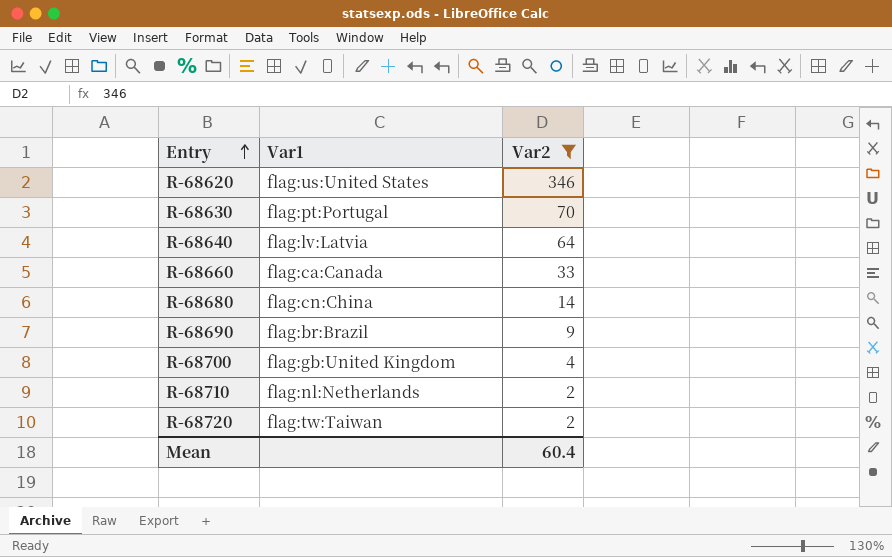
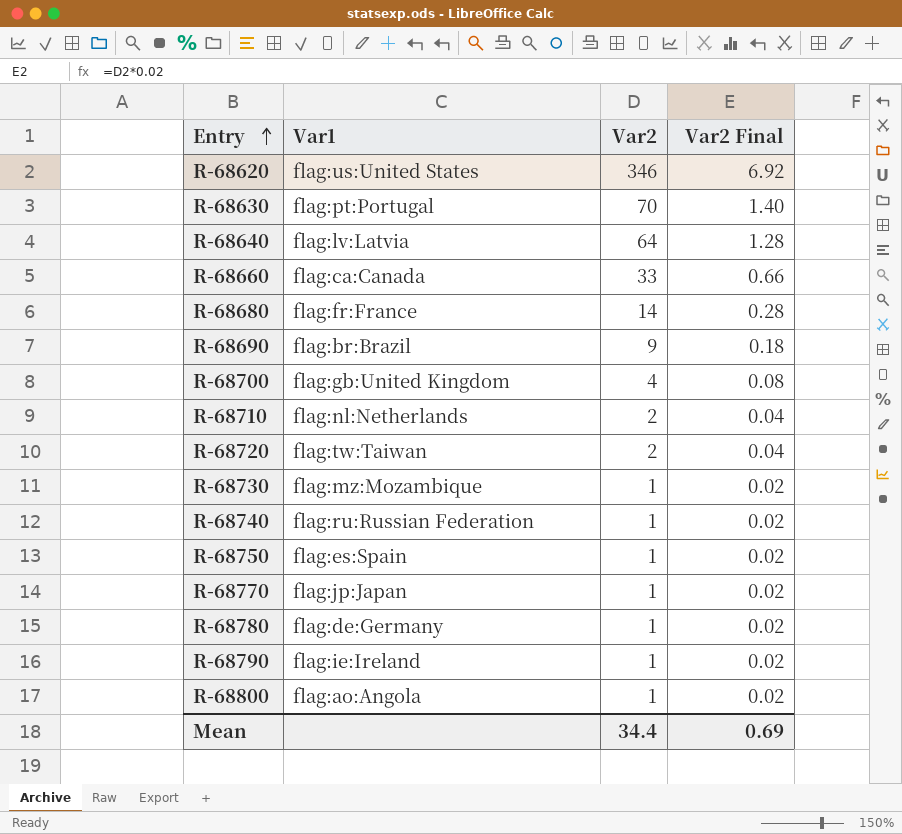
filter: Var2 != 1 -> none
column Var2 Final | formula: none -> [Var2] * 0.02
R-68680 | Var1: flag:cn:China -> flag:fr:France
Mean | Var2: 60.4 -> 34.4

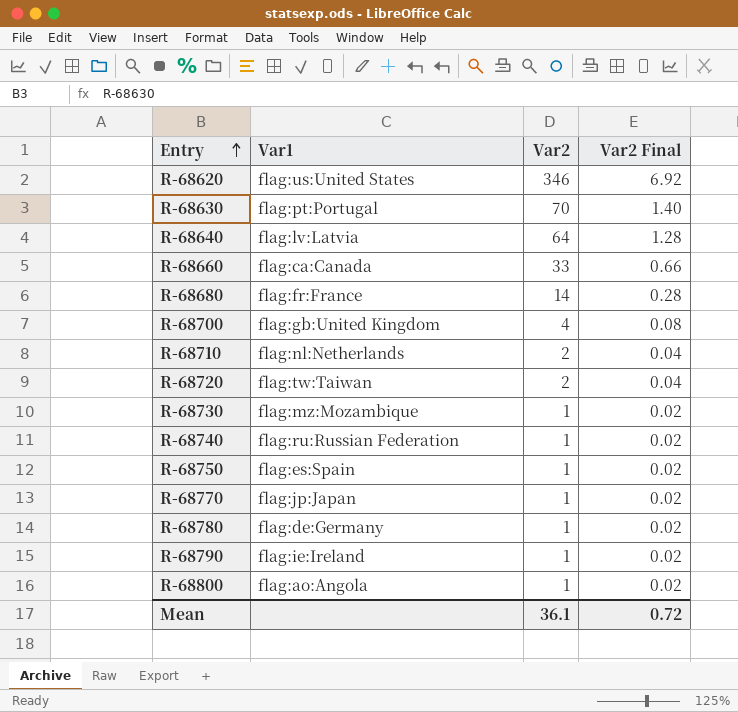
row R-68690: flag:br:Brazil | 9 | 0.18 -> none
Mean | Var2: 34.4 -> 36.1
Mean | Var2 Final: 0.69 -> 0.72

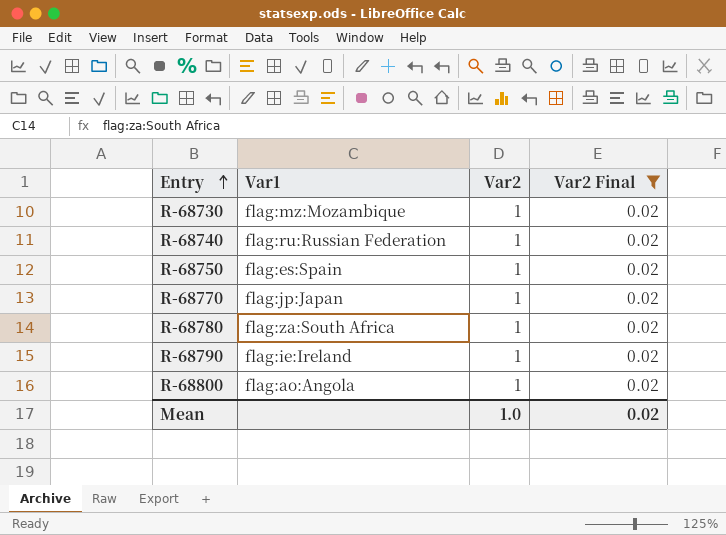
filter: none -> Var2 Final = 0.02
R-68780 | Var1: flag:de:Germany -> flag:za:South Africa
Mean | Var2: 36.1 -> 1.0
Mean | Var2 Final: 0.72 -> 0.02

